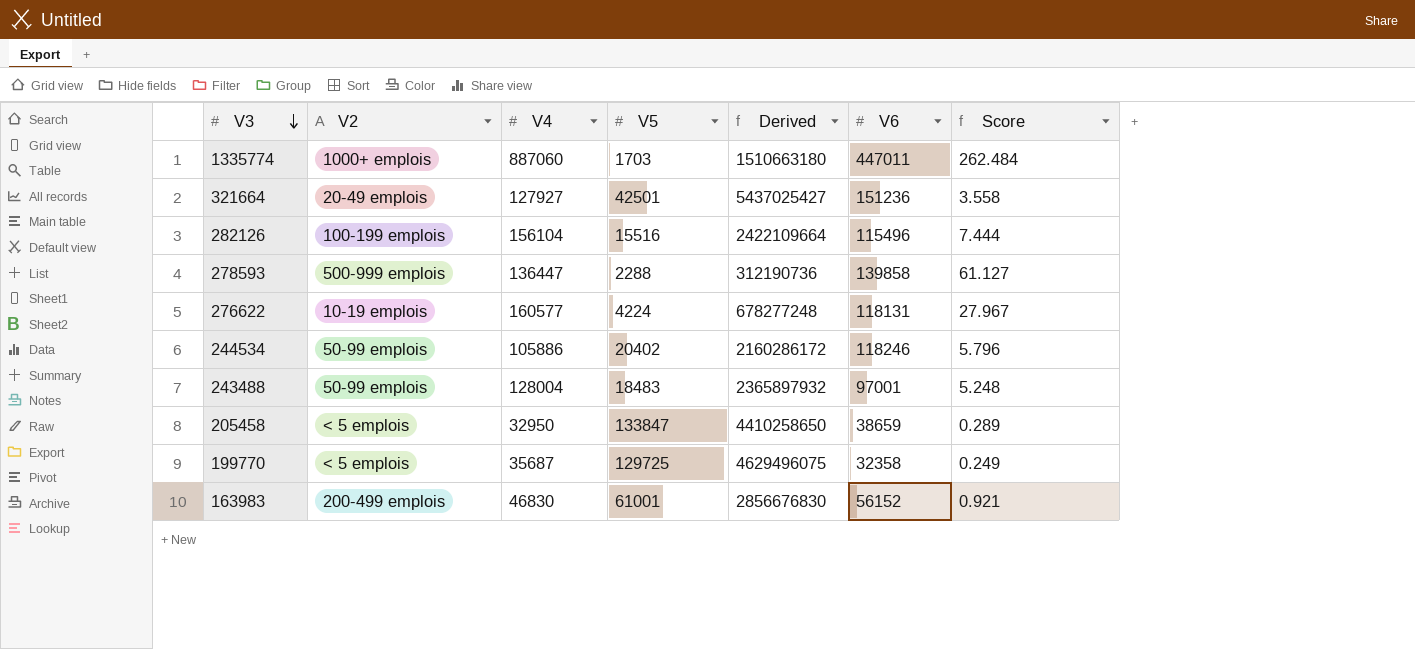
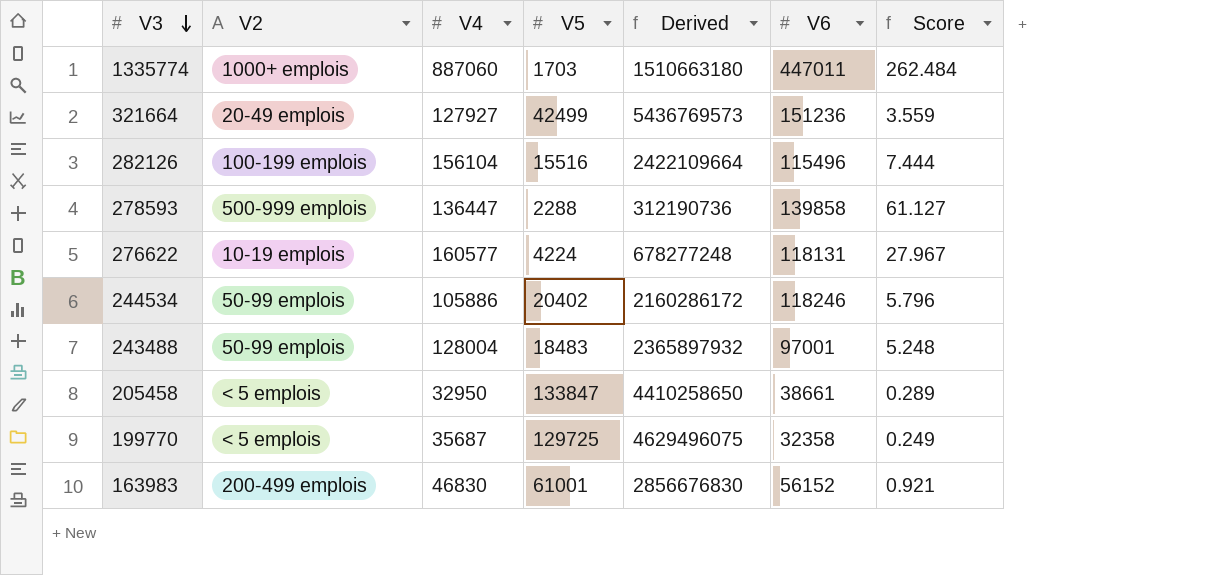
321664 | V5: 42501 -> 42499
321664 | Derived: 5437025427 -> 5436769573
321664 | Score: 3.558 -> 3.559
205458 | V6: 38659 -> 38661

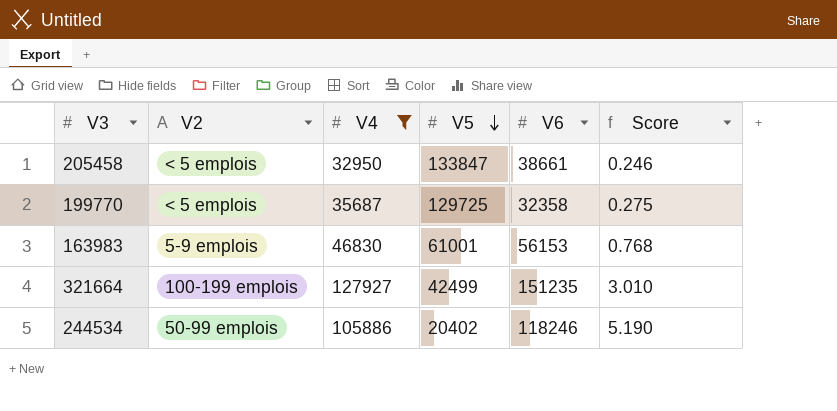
filter: none -> V4 <= 127927
row order: V3 descending -> V5 descending
column Derived | formula: [V4] * [V5] -> none
column Score | formula: [V6] / [V5] -> [V4] / [V5]
163983 | V2: 200-499 emplois -> 5-9 emplois
163983 | V6: 56152 -> 56153
321664 | V2: 20-49 emplois -> 100-199 emplois
321664 | V6: 151236 -> 151235

